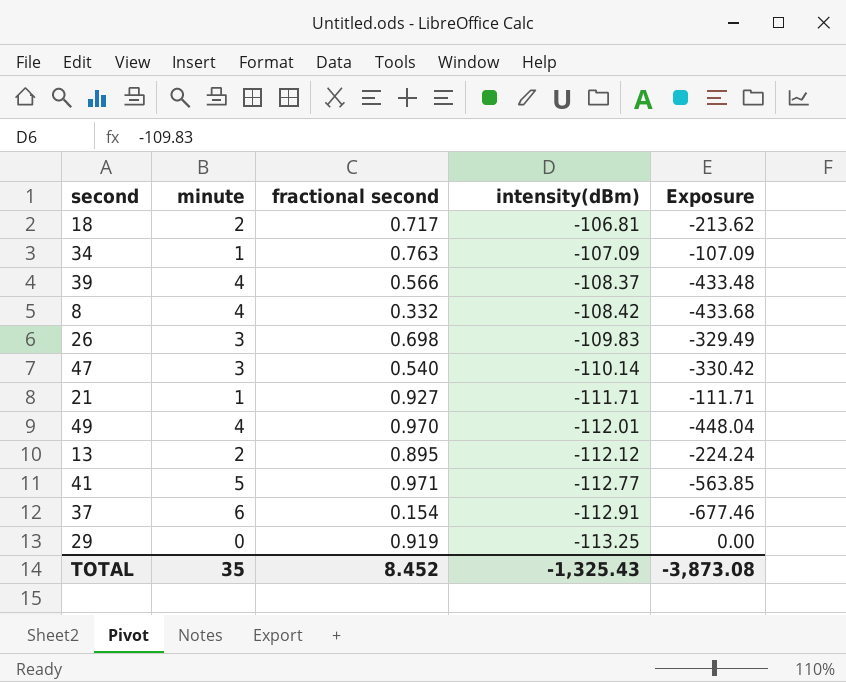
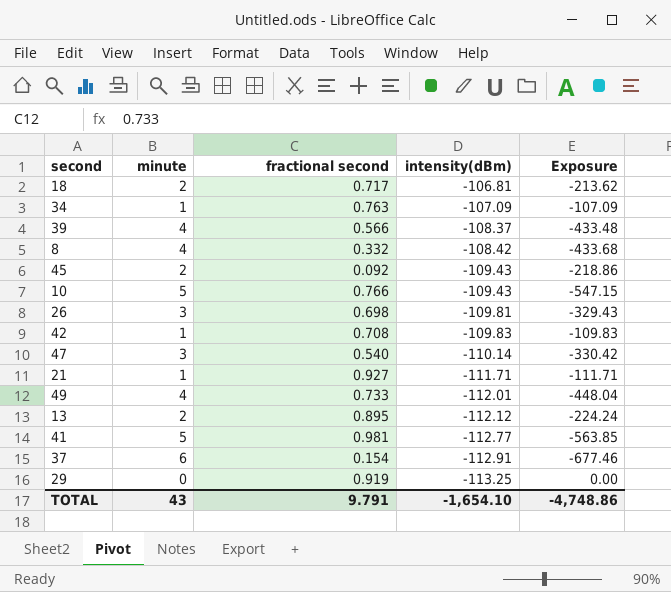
row 45: none -> 2 | 0.092 | -109.43 | -218.86
row 10: none -> 5 | 0.766 | -109.43 | -547.15
26 | intensity(dBm): -109.83 -> -109.81
26 | Exposure: -329.49 -> -329.43
row 42: none -> 1 | 0.708 | -109.83 | -109.83
49 | fractional second: 0.970 -> 0.733
41 | fractional second: 0.971 -> 0.981
TOTAL | minute: 35 -> 43
TOTAL | fractional second: 8.452 -> 9.791
TOTAL | intensity(dBm): -1,325.43 -> -1,654.10
TOTAL | Exposure: -3,873.08 -> -4,748.86

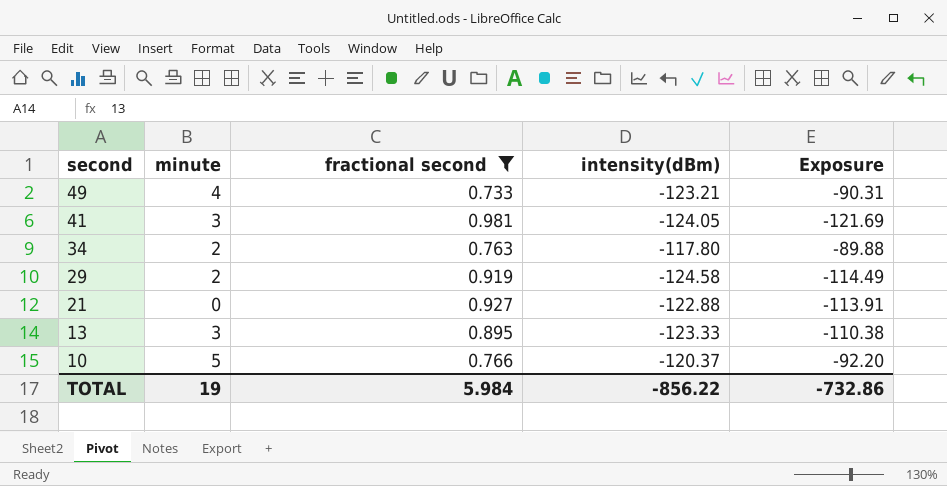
filter: none -> fractional second >= 0.733
row order: intensity(dBm) descending -> second descending
column Exposure | formula: [minute] * [intensity(dBm)] -> [fractional second] * [intensity(dBm)]
49 | intensity(dBm): -112.01 -> -123.21
41 | minute: 5 -> 3
41 | intensity(dBm): -112.77 -> -124.05
34 | minute: 1 -> 2
34 | intensity(dBm): -107.09 -> -117.80
29 | minute: 0 -> 2
29 | intensity(dBm): -113.25 -> -124.58
21 | minute: 1 -> 0
21 | intensity(dBm): -111.71 -> -122.88
13 | minute: 2 -> 3
13 | intensity(dBm): -112.12 -> -123.33
10 | intensity(dBm): -109.43 -> -120.37
TOTAL | minute: 43 -> 19
TOTAL | fractional second: 9.791 -> 5.984
TOTAL | intensity(dBm): -1,654.10 -> -856.22
TOTAL | Exposure: -4,748.86 -> -732.86

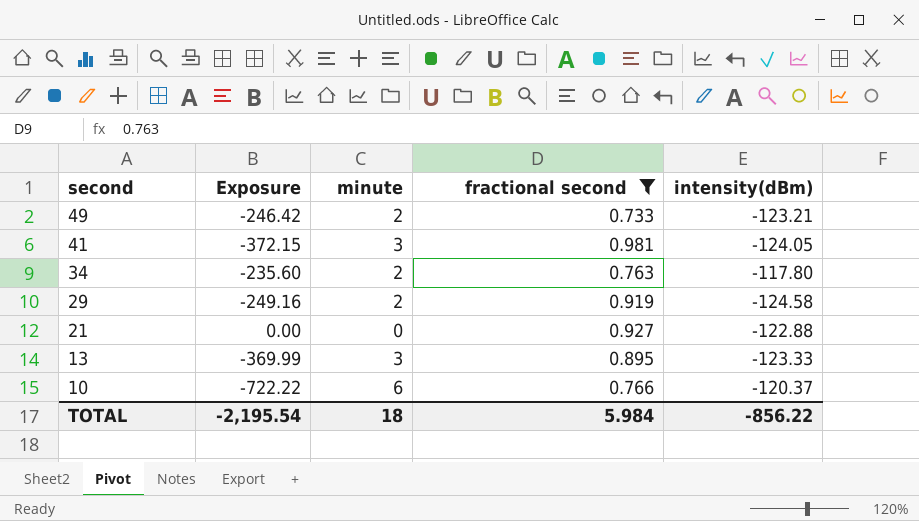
column Exposure | formula: [fractional second] * [intensity(dBm)] -> [minute] * [intensity(dBm)]
column Exposure | position: 5 -> 2
49 | minute: 4 -> 2
10 | minute: 5 -> 6
TOTAL | Exposure: -732.86 -> -2,195.54
TOTAL | minute: 19 -> 18

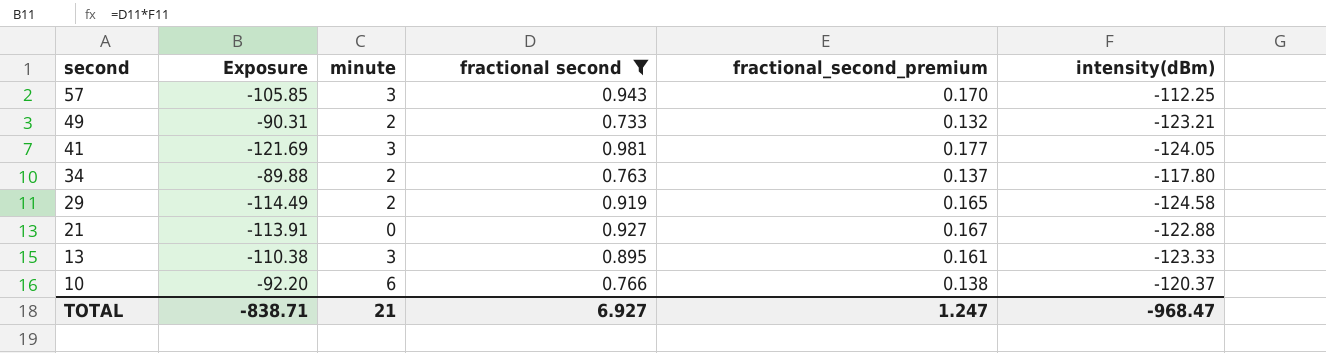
column Exposure | formula: [minute] * [intensity(dBm)] -> [fractional second] * [intensity(dBm)]
column fractional_second_premium | formula: none -> [fractional second] * 0.18
row 57: none -> -105.85 | 3 | 0.943 | 0.170 | -112.25
TOTAL | Exposure: -2,195.54 -> -838.71
TOTAL | minute: 18 -> 21
TOTAL | fractional second: 5.984 -> 6.927
TOTAL | intensity(dBm): -856.22 -> -968.47

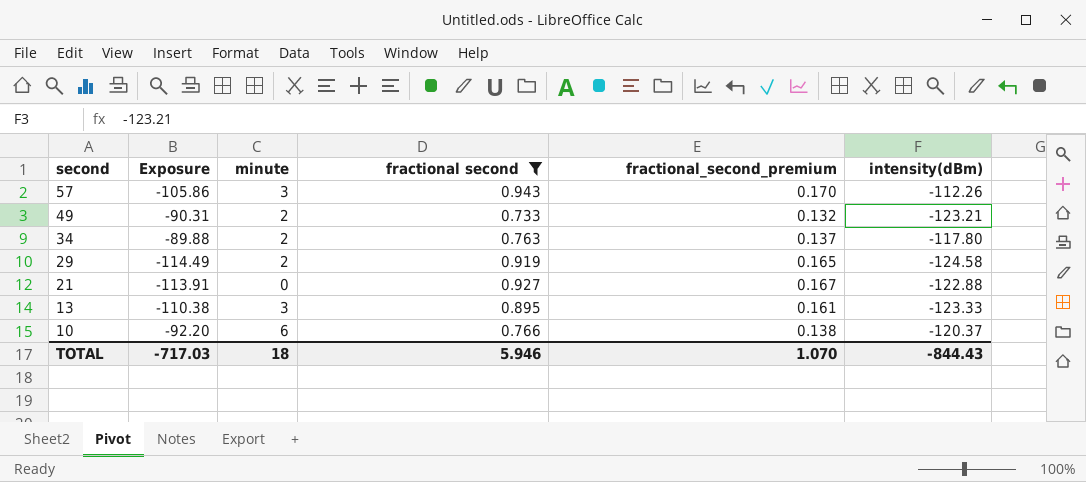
row 41: -121.69 | 3 | 0.981 | 0.177 | -124.05 -> none
57 | Exposure: -105.85 -> -105.86
57 | intensity(dBm): -112.25 -> -112.26
TOTAL | Exposure: -838.71 -> -717.03
TOTAL | minute: 21 -> 18
TOTAL | fractional second: 6.927 -> 5.946
TOTAL | fractional_second_premium: 1.247 -> 1.070
TOTAL | intensity(dBm): -968.47 -> -844.43

